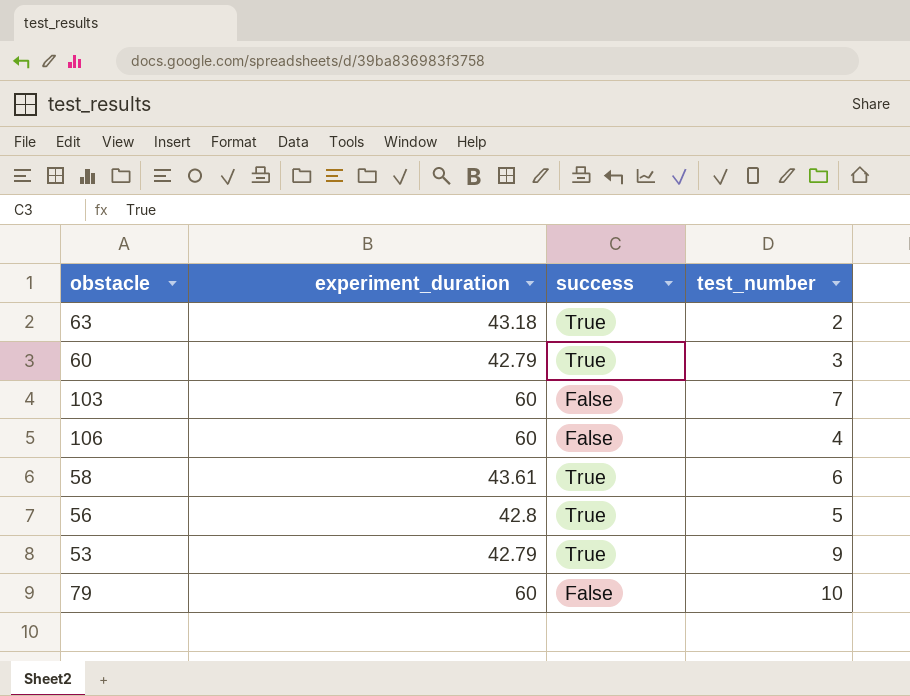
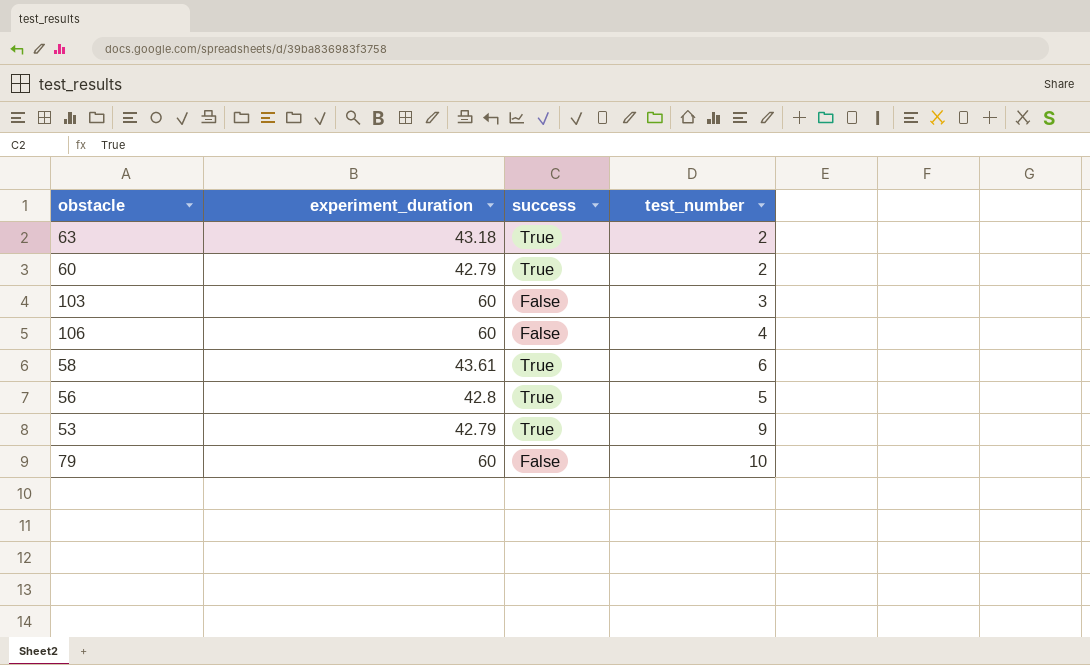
60 | test_number: 3 -> 2
103 | test_number: 7 -> 3

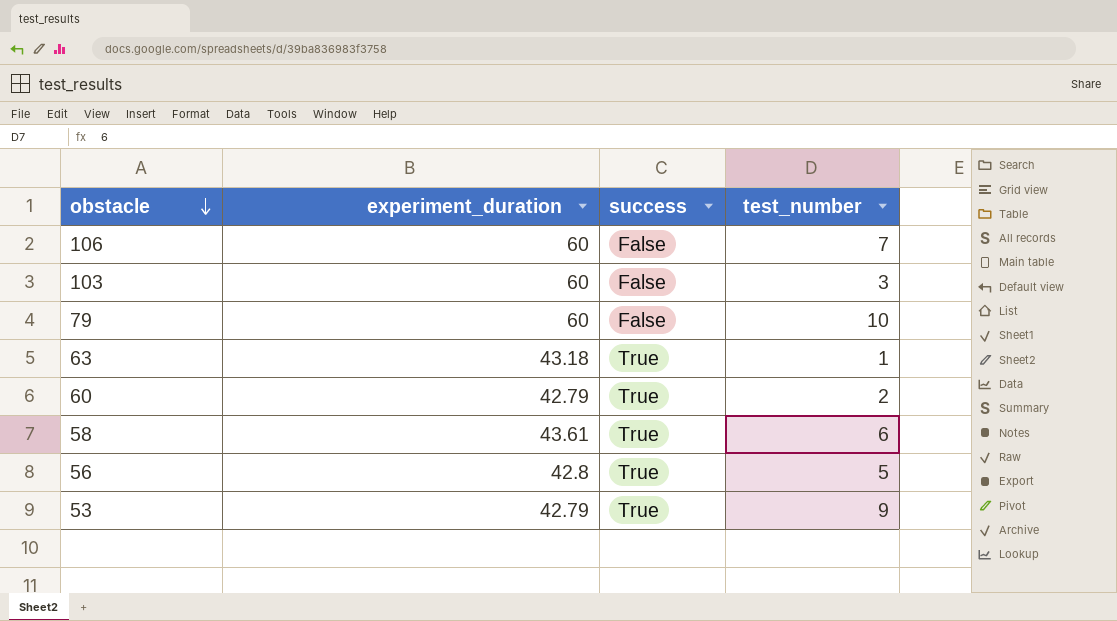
row order: none -> obstacle descending
106 | test_number: 4 -> 7
63 | test_number: 2 -> 1

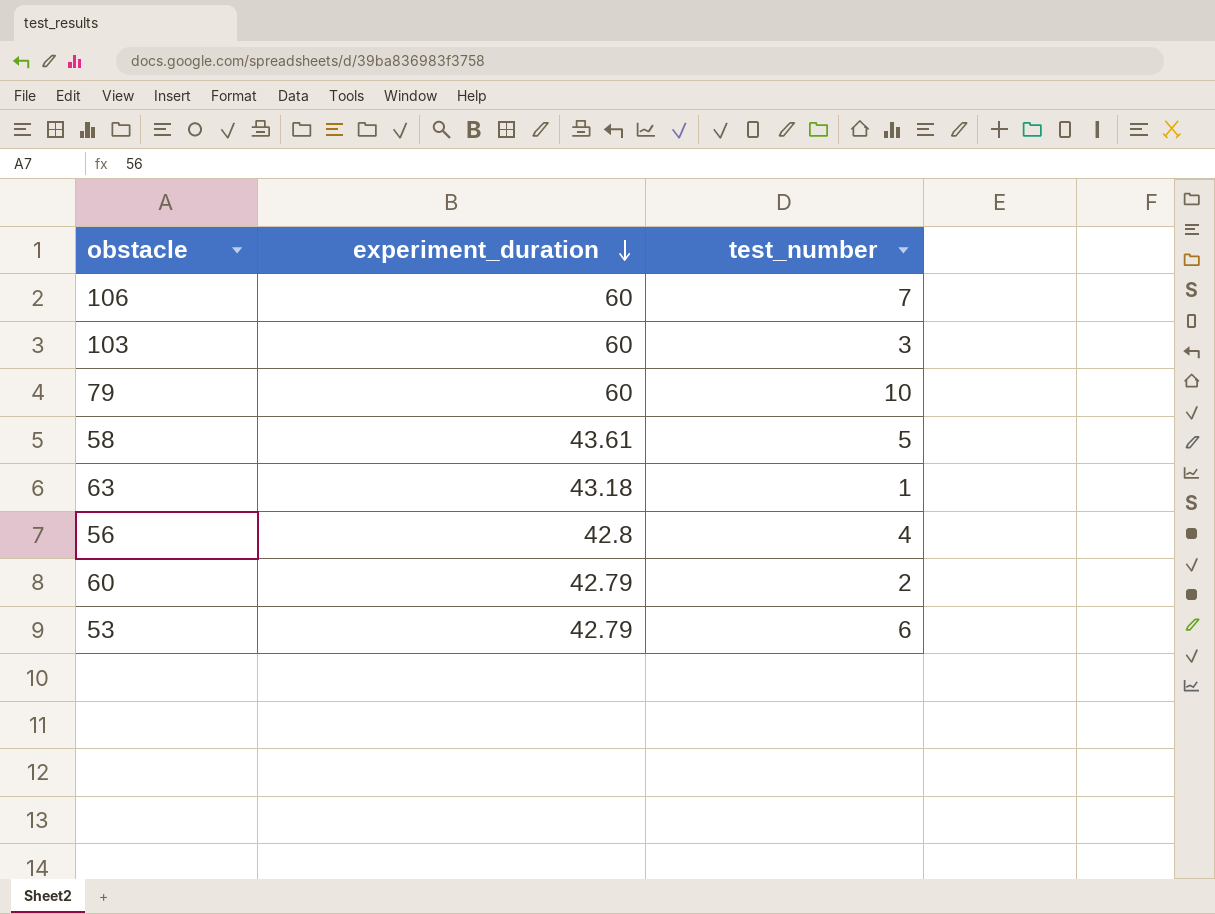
row order: obstacle descending -> experiment_duration descending
column success | position: 3 -> none
58 | test_number: 6 -> 5
56 | test_number: 5 -> 4
53 | test_number: 9 -> 6

